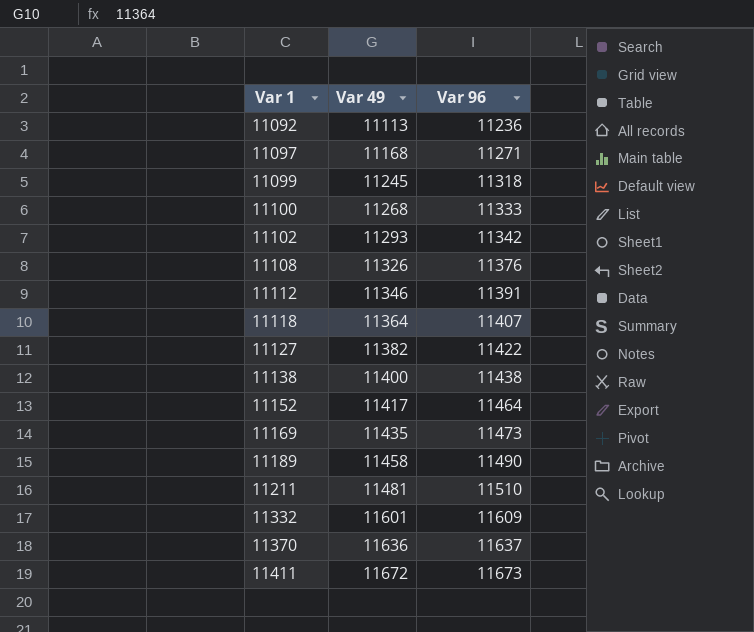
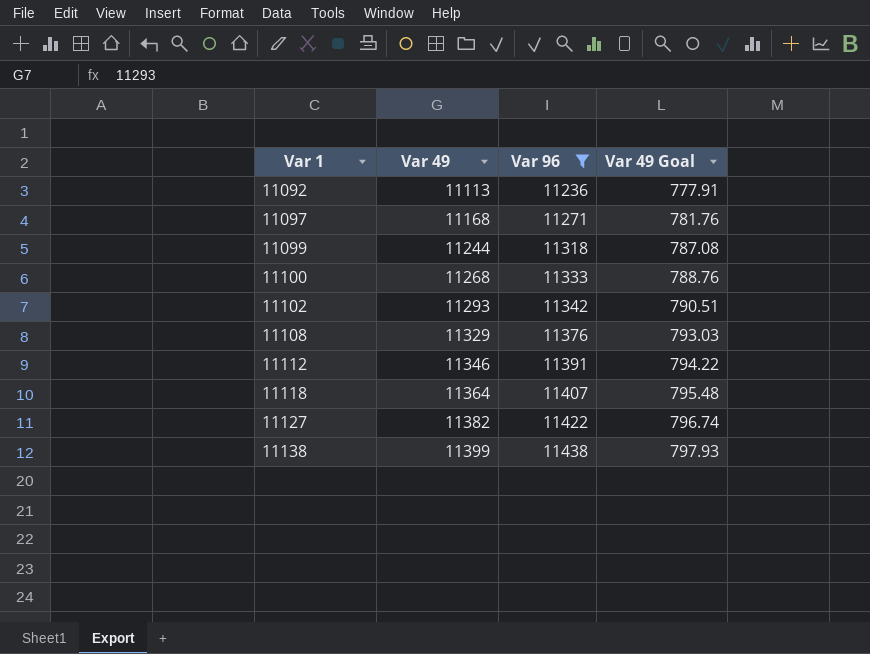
filter: none -> Var 96 <= 11438
column Var 49 Goal | formula: none -> [Var 49] * 0.07
11099 | Var 49: 11245 -> 11244
11108 | Var 49: 11326 -> 11329
11138 | Var 49: 11400 -> 11399

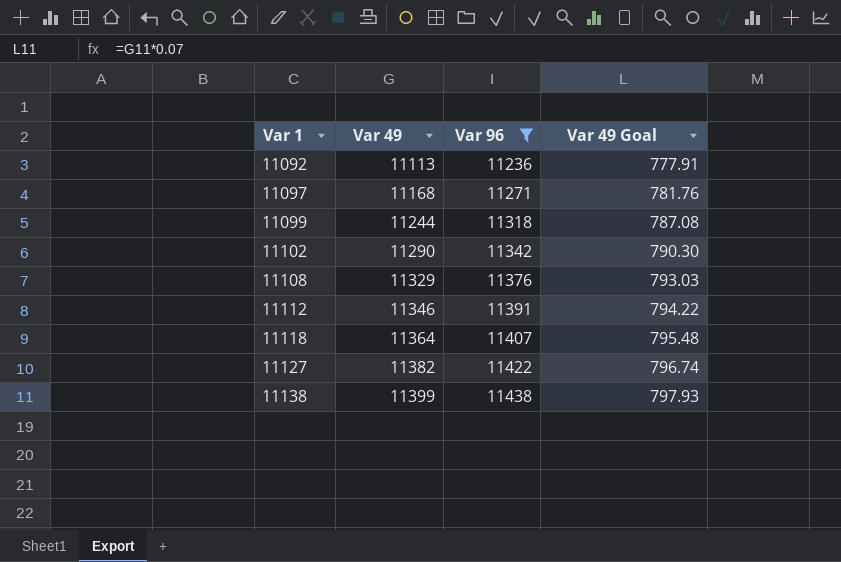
row 11100: 11268 | 11333 | 788.76 -> none
11102 | Var 49: 11293 -> 11290
11102 | Var 49 Goal: 790.51 -> 790.30

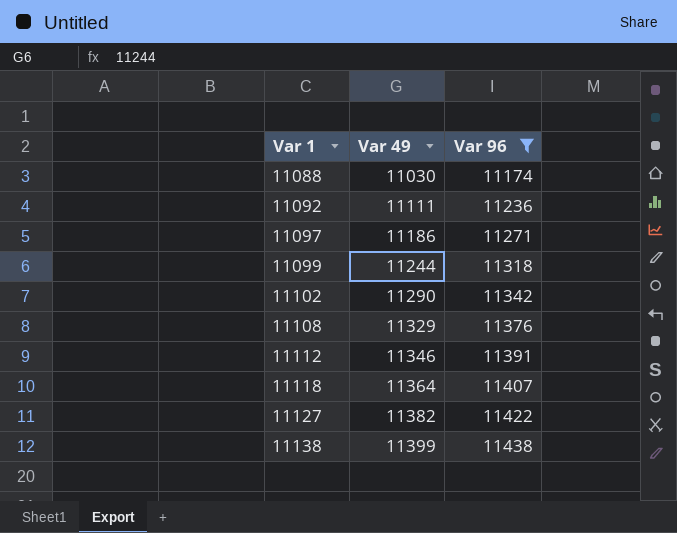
column Var 49 Goal | formula: [Var 49] * 0.07 -> none
row 11088: none -> 11030 | 11174
11092 | Var 49: 11113 -> 11111
11097 | Var 49: 11168 -> 11186

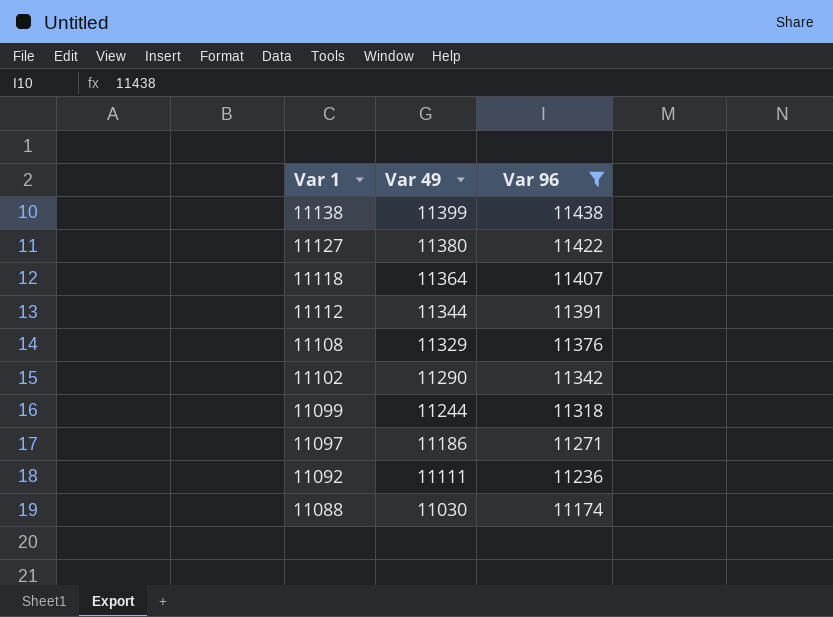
row order: Var 1 ascending -> Var 1 descending
11127 | Var 49: 11382 -> 11380
11112 | Var 49: 11346 -> 11344

